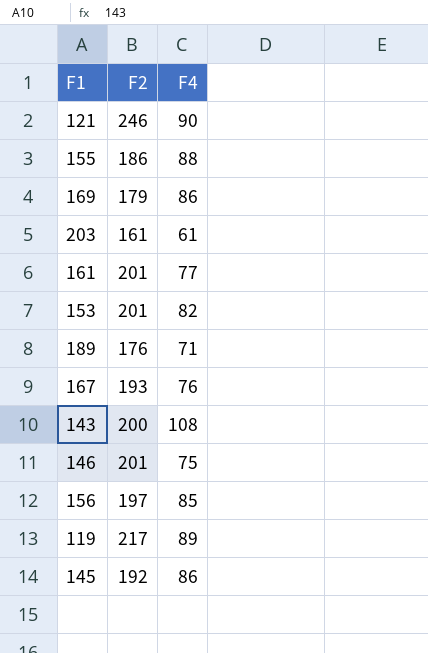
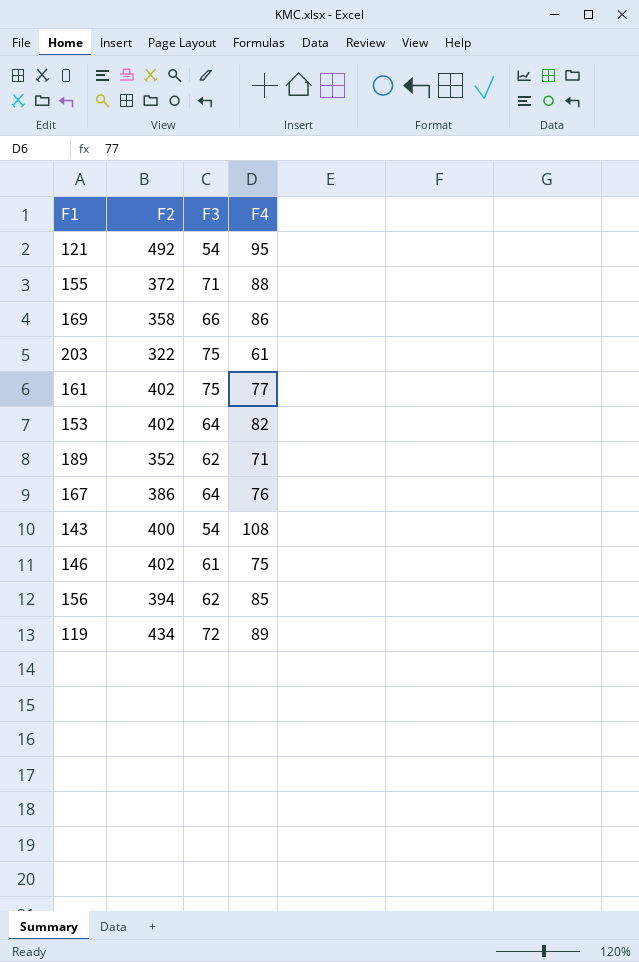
column F3 | position: none -> 3
row 145: 192 | 86 -> none
121 | F2: 246 -> 492
121 | F4: 90 -> 95
155 | F2: 186 -> 372
169 | F2: 179 -> 358
203 | F2: 161 -> 322
161 | F2: 201 -> 402
153 | F2: 201 -> 402
189 | F2: 176 -> 352
167 | F2: 193 -> 386
143 | F2: 200 -> 400
146 | F2: 201 -> 402
156 | F2: 197 -> 394
119 | F2: 217 -> 434

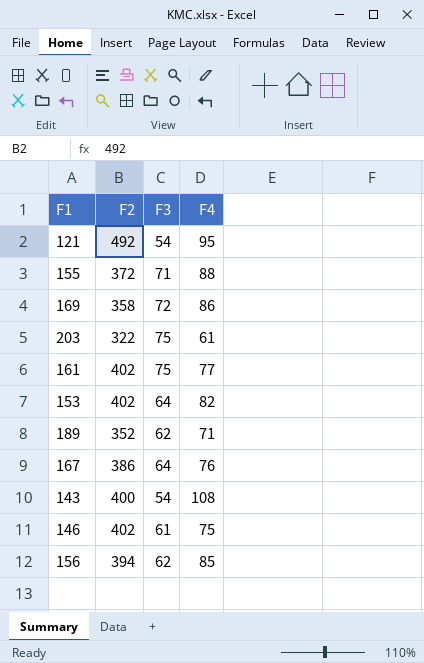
row 119: 434 | 72 | 89 -> none
169 | F3: 66 -> 72

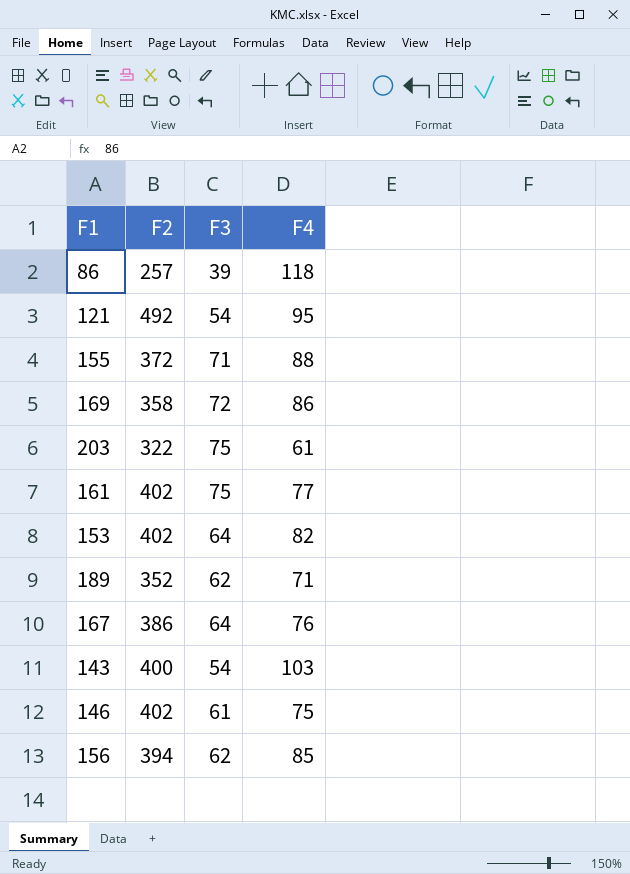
row 86: none -> 257 | 39 | 118
143 | F4: 108 -> 103

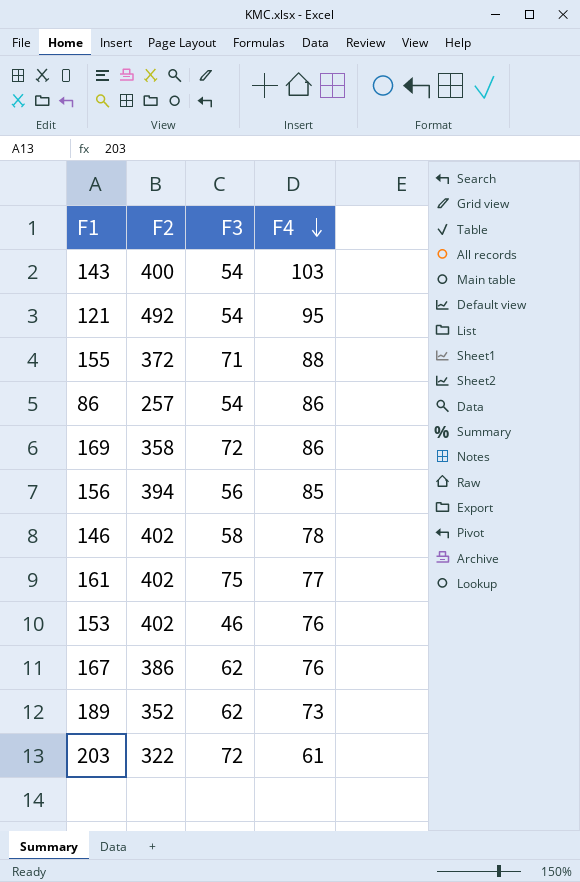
row order: none -> F4 descending
86 | F3: 39 -> 54
86 | F4: 118 -> 86
156 | F3: 62 -> 56
146 | F3: 61 -> 58
146 | F4: 75 -> 78
153 | F3: 64 -> 46
153 | F4: 82 -> 76
167 | F3: 64 -> 62
189 | F4: 71 -> 73
203 | F3: 75 -> 72

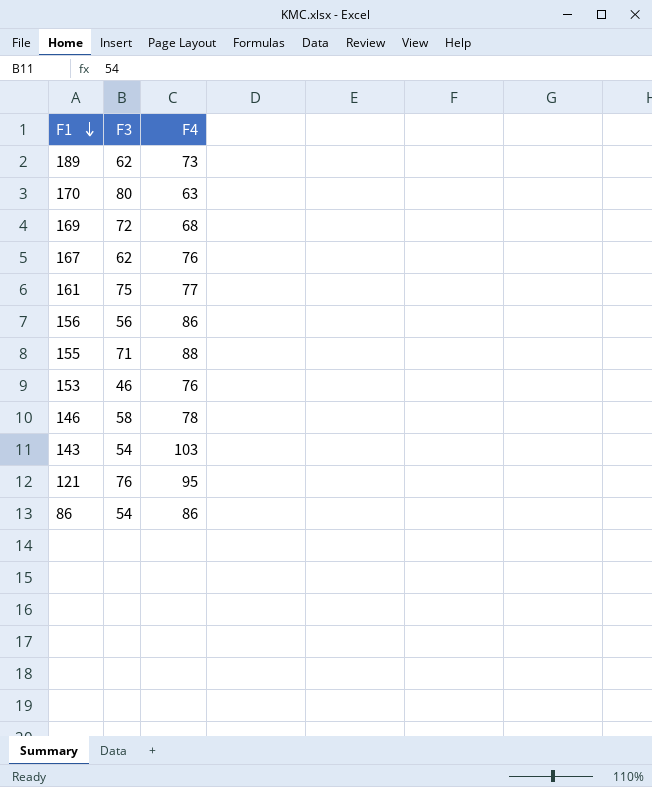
row order: F4 descending -> F1 descending
column F2 | position: 2 -> none
row 203: 322 | 72 | 61 -> none
row 170: none -> 80 | 63
169 | F4: 86 -> 68
156 | F4: 85 -> 86
121 | F3: 54 -> 76

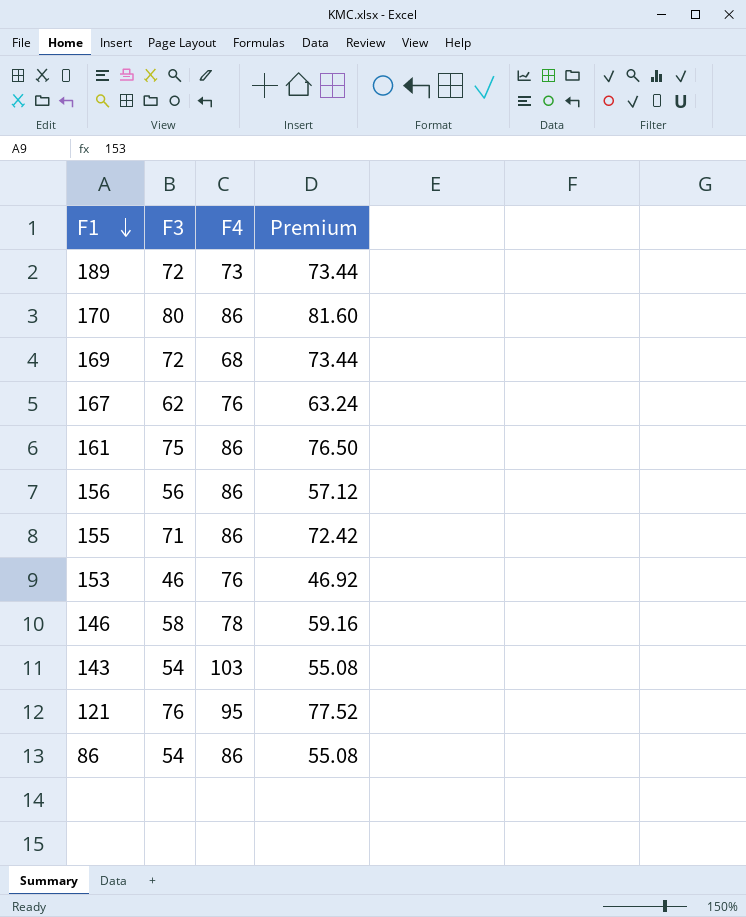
column Premium | formula: none -> [F3] * 1.02
189 | F3: 62 -> 72
170 | F4: 63 -> 86
161 | F4: 77 -> 86
155 | F4: 88 -> 86

